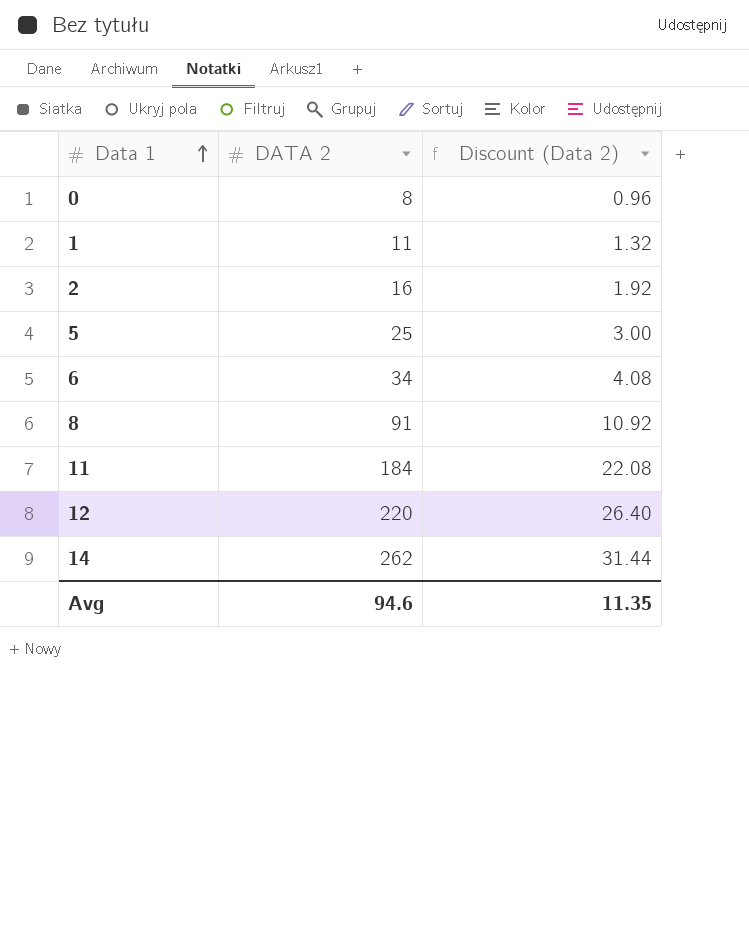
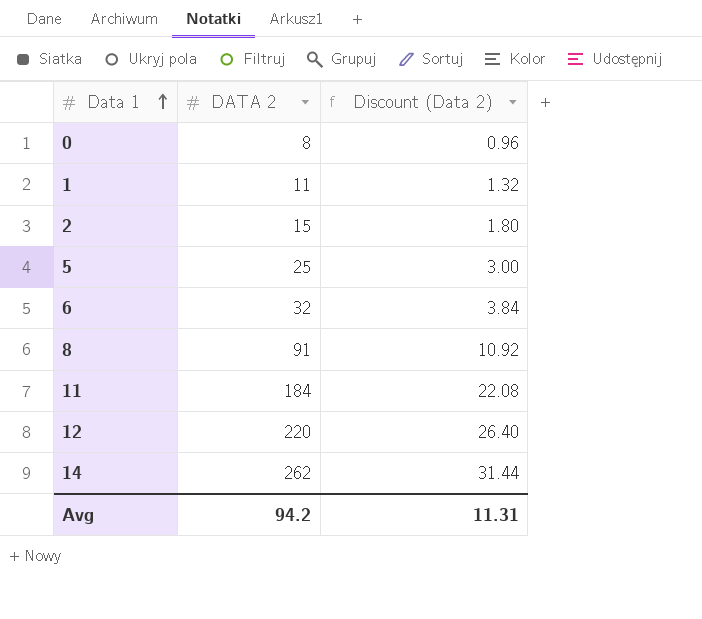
2 | DATA 2: 16 -> 15
2 | Discount (Data 2): 1.92 -> 1.80
6 | DATA 2: 34 -> 32
6 | Discount (Data 2): 4.08 -> 3.84
Avg | DATA 2: 94.6 -> 94.2
Avg | Discount (Data 2): 11.35 -> 11.31

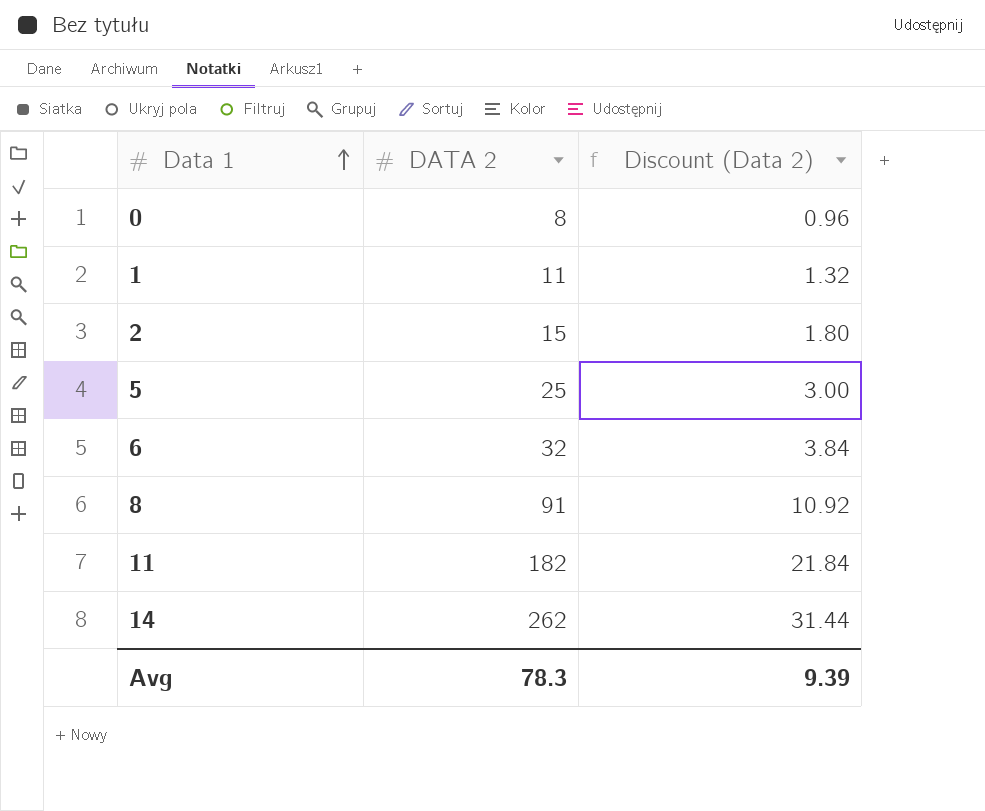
row 12: 220 | 26.40 -> none
11 | DATA 2: 184 -> 182
11 | Discount (Data 2): 22.08 -> 21.84
Avg | DATA 2: 94.2 -> 78.3
Avg | Discount (Data 2): 11.31 -> 9.39

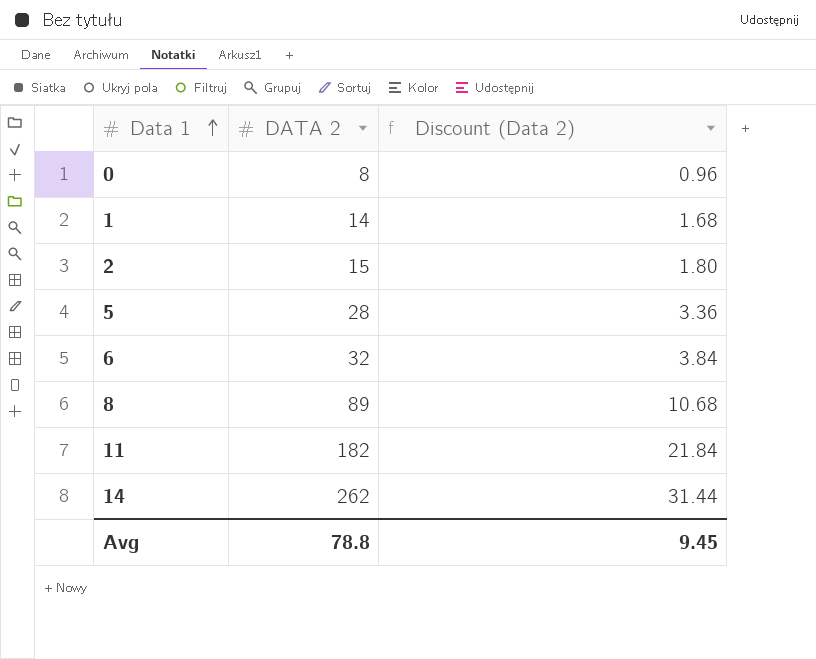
1 | DATA 2: 11 -> 14
1 | Discount (Data 2): 1.32 -> 1.68
5 | DATA 2: 25 -> 28
5 | Discount (Data 2): 3.00 -> 3.36
8 | DATA 2: 91 -> 89
8 | Discount (Data 2): 10.92 -> 10.68
Avg | DATA 2: 78.3 -> 78.8
Avg | Discount (Data 2): 9.39 -> 9.45

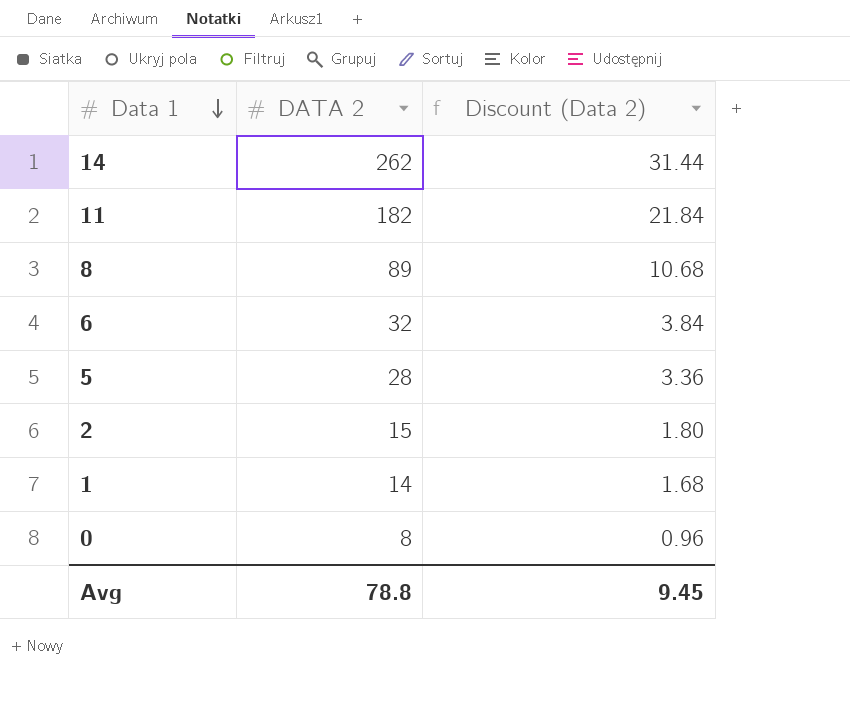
row order: Data 1 ascending -> Data 1 descending

